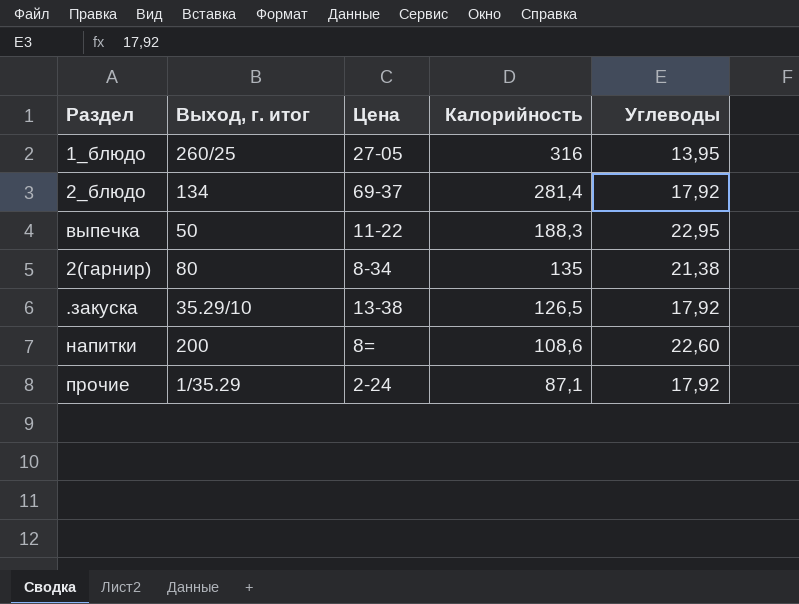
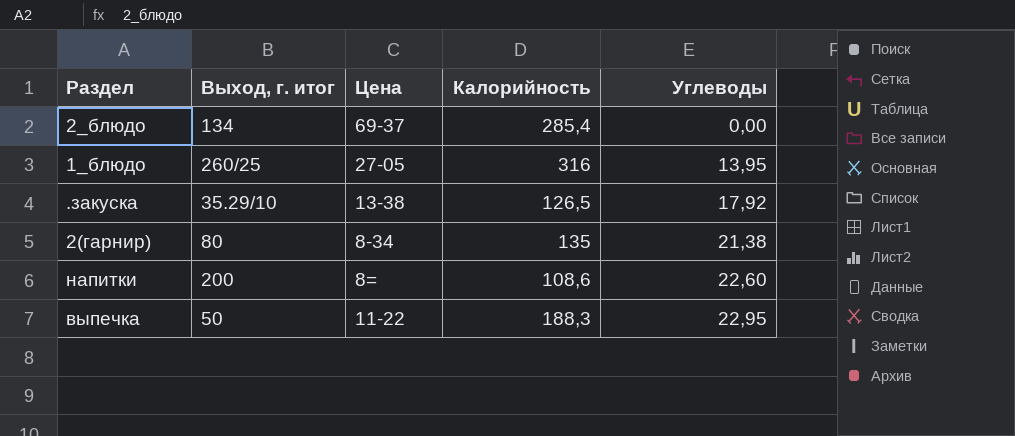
row order: Калорийность descending -> Углеводы ascending
row прочие: 1/35.29 | 2-24 | 87,1 | 17,92 -> none
2_блюдо | Калорийность: 281,4 -> 285,4
2_блюдо | Углеводы: 17,92 -> 0,00

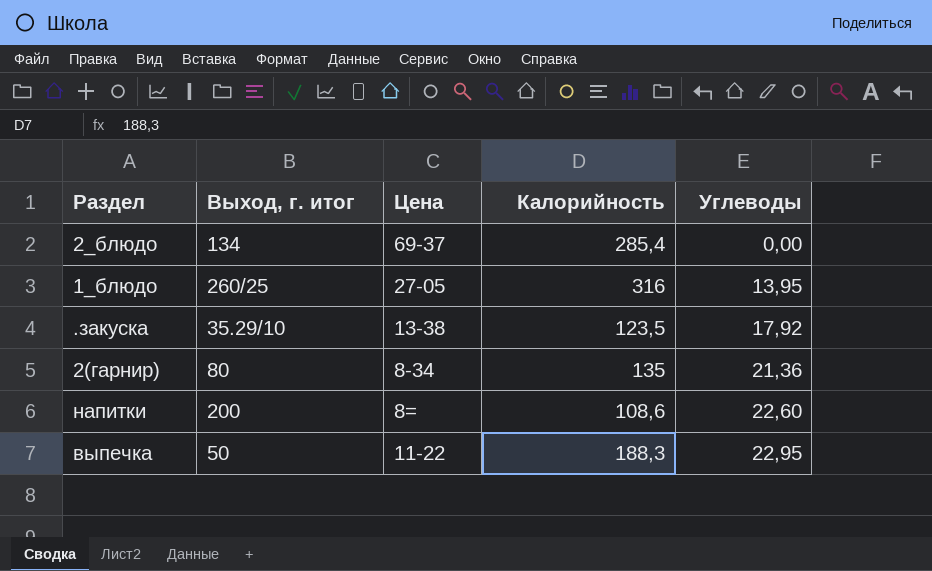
.закуска | Калорийность: 126,5 -> 123,5
2(гарнир) | Углеводы: 21,38 -> 21,36

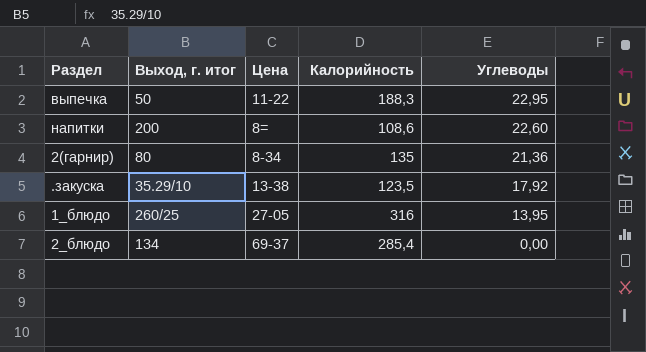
row order: Углеводы ascending -> Углеводы descending

